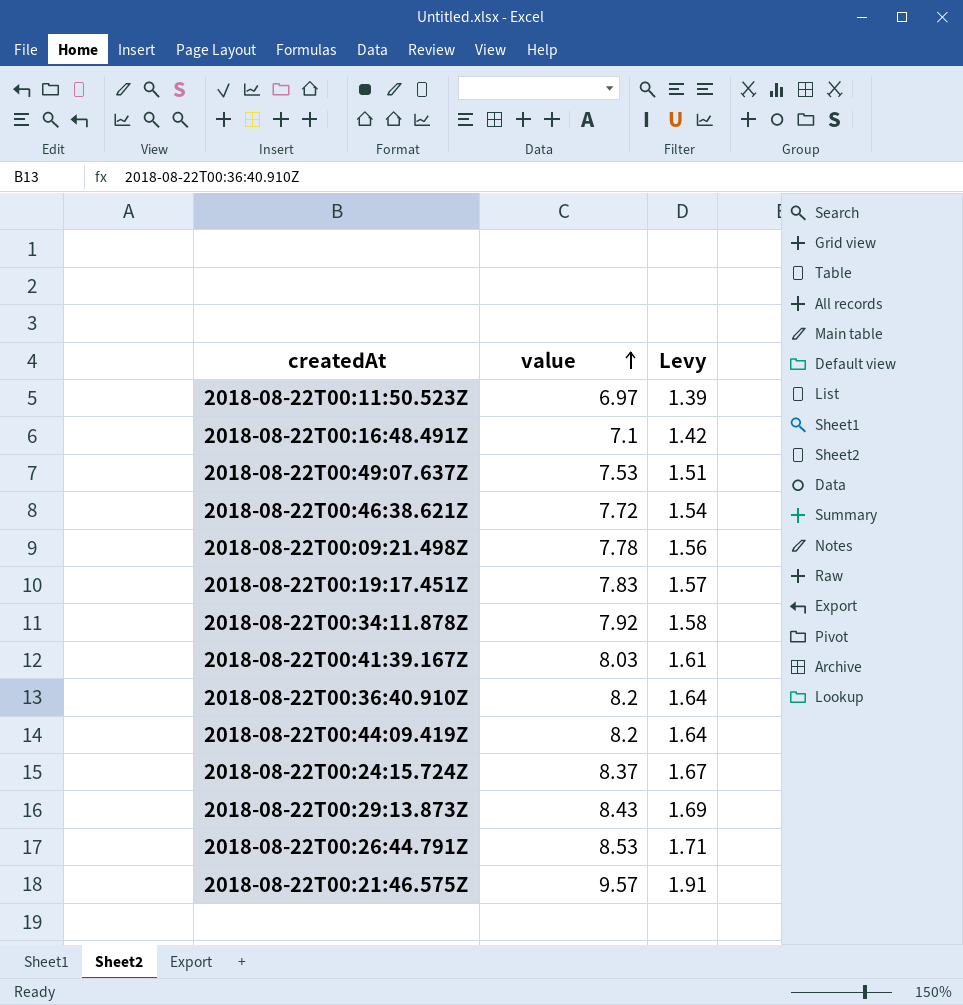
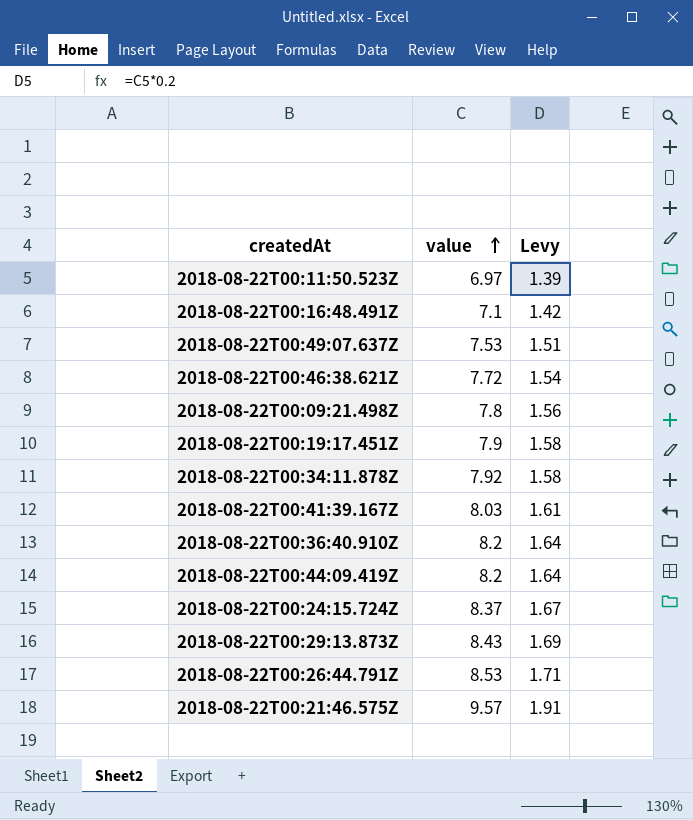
2018-08-22T00:09:21.498Z | value: 7.78 -> 7.8
2018-08-22T00:19:17.451Z | value: 7.83 -> 7.9
2018-08-22T00:19:17.451Z | Levy: 1.57 -> 1.58

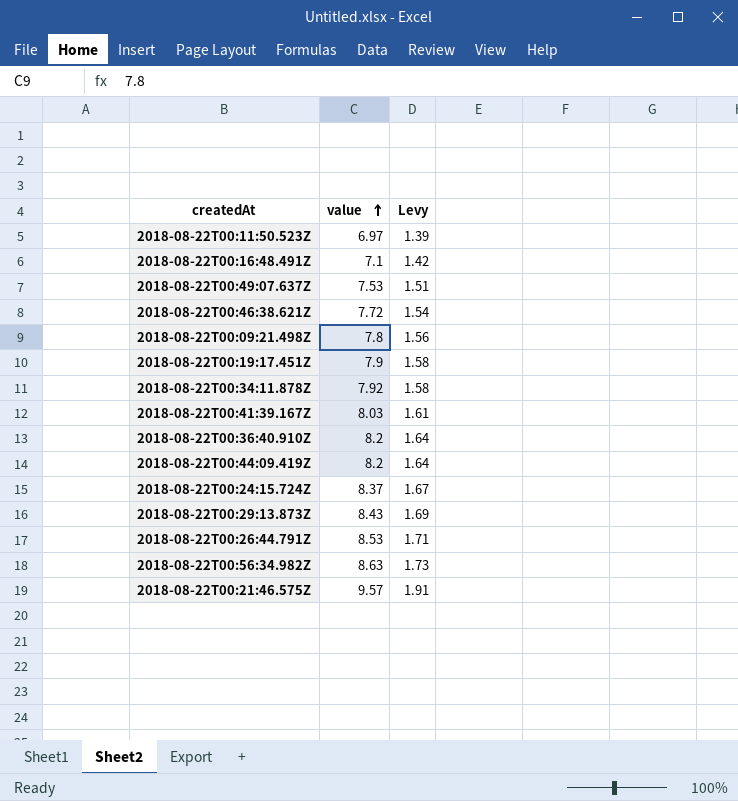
row 2018-08-22T00:56:34.982Z: none -> 8.63 | 1.73

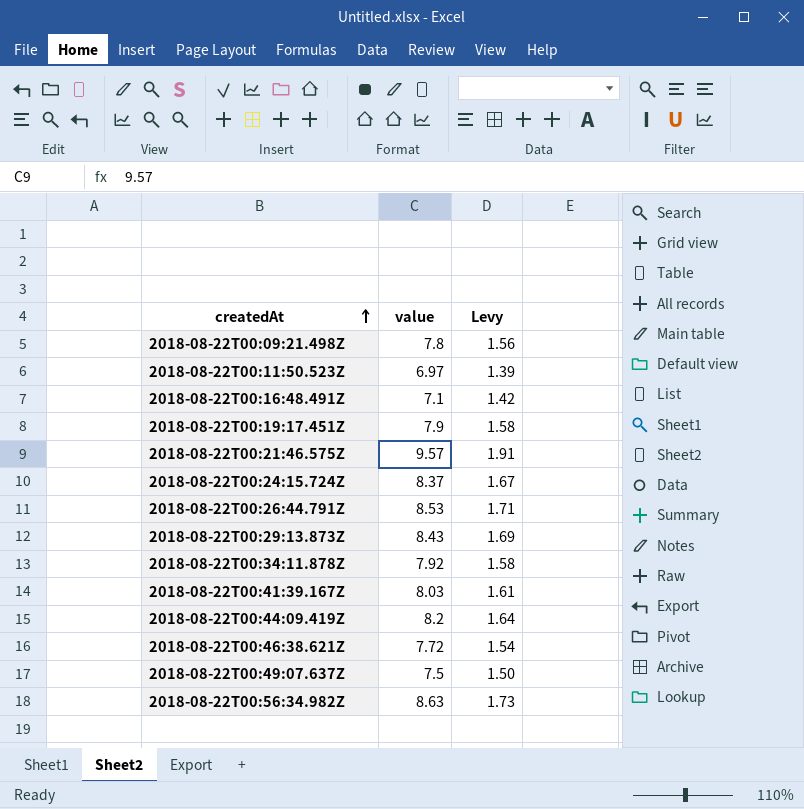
row order: value ascending -> createdAt ascending
row 2018-08-22T00:36:40.910Z: 8.2 | 1.64 -> none
2018-08-22T00:49:07.637Z | value: 7.53 -> 7.5
2018-08-22T00:49:07.637Z | Levy: 1.51 -> 1.50

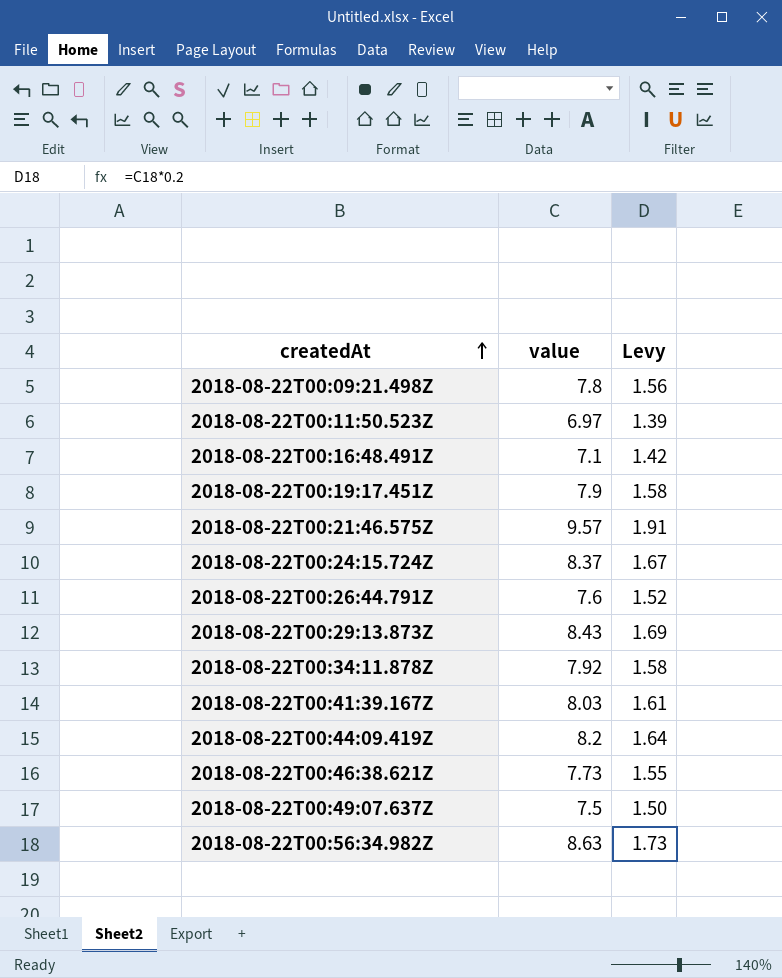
2018-08-22T00:26:44.791Z | value: 8.53 -> 7.6
2018-08-22T00:26:44.791Z | Levy: 1.71 -> 1.52
2018-08-22T00:46:38.621Z | value: 7.72 -> 7.73
2018-08-22T00:46:38.621Z | Levy: 1.54 -> 1.55

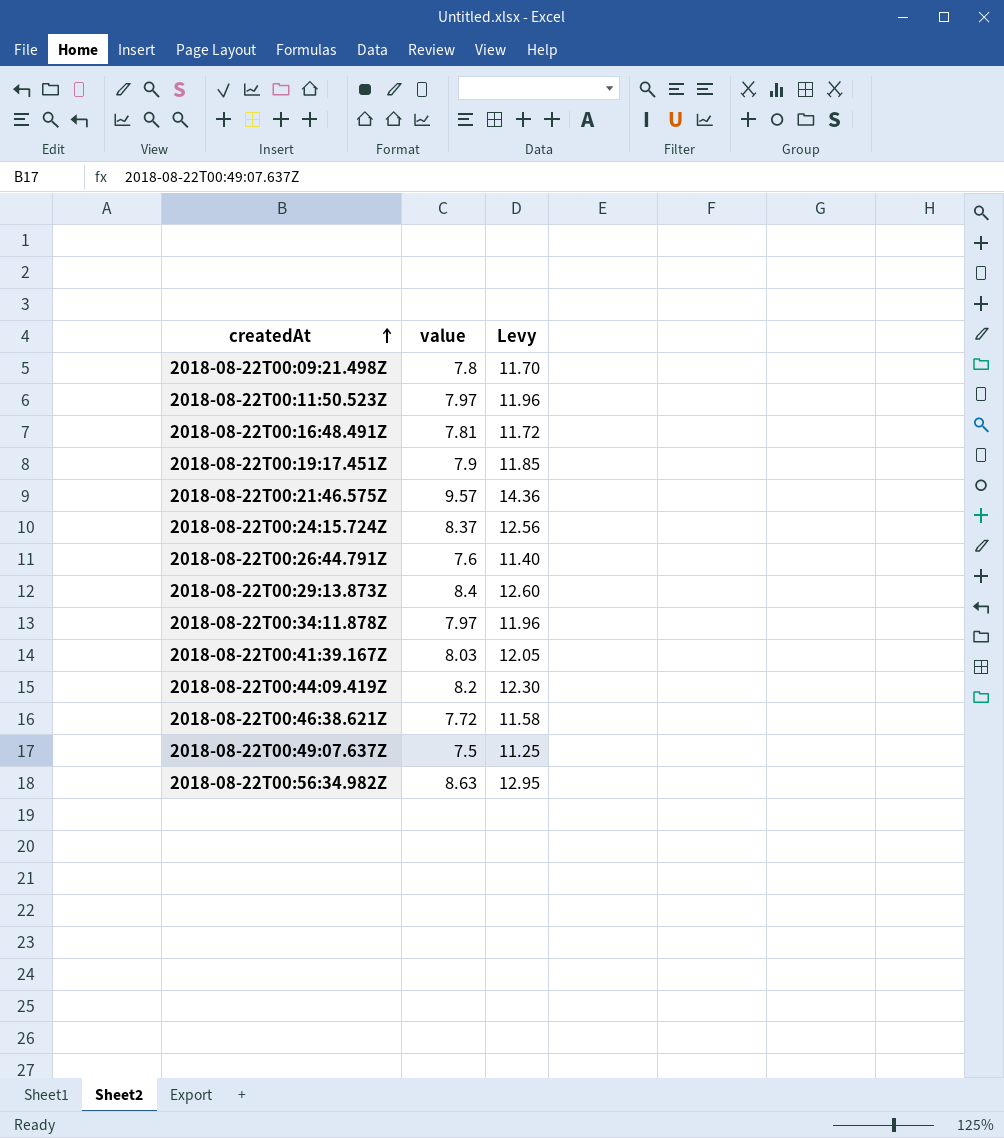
column Levy | formula: [value] * 0.2 -> [value] * 1.5
2018-08-22T00:11:50.523Z | value: 6.97 -> 7.97
2018-08-22T00:16:48.491Z | value: 7.1 -> 7.81
2018-08-22T00:29:13.873Z | value: 8.43 -> 8.4
2018-08-22T00:34:11.878Z | value: 7.92 -> 7.97
2018-08-22T00:46:38.621Z | value: 7.73 -> 7.72

